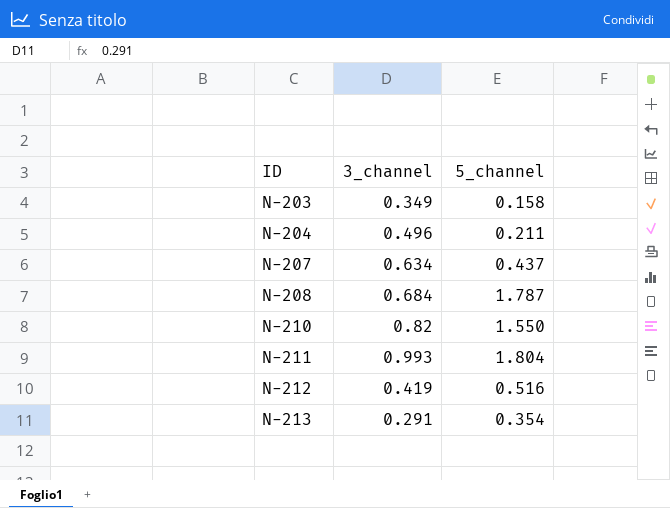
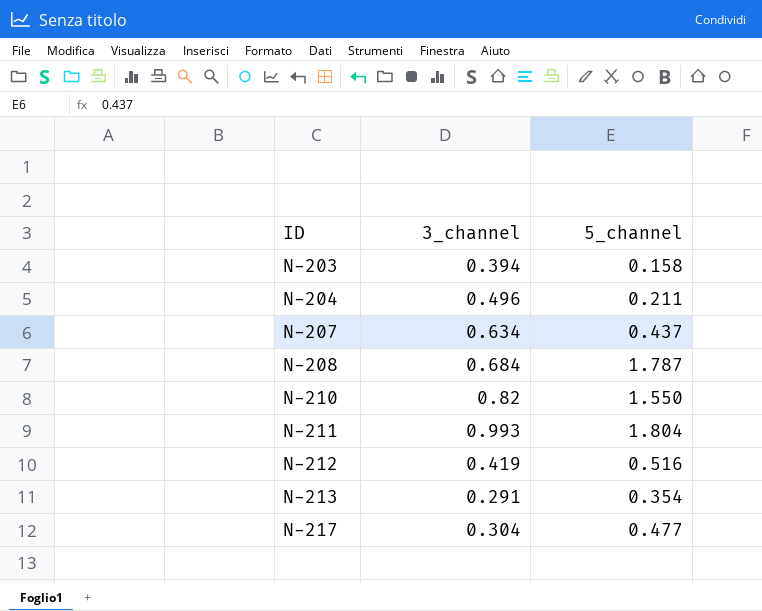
N-203 | 3_channel: 0.349 -> 0.394
row N-217: none -> 0.304 | 0.477

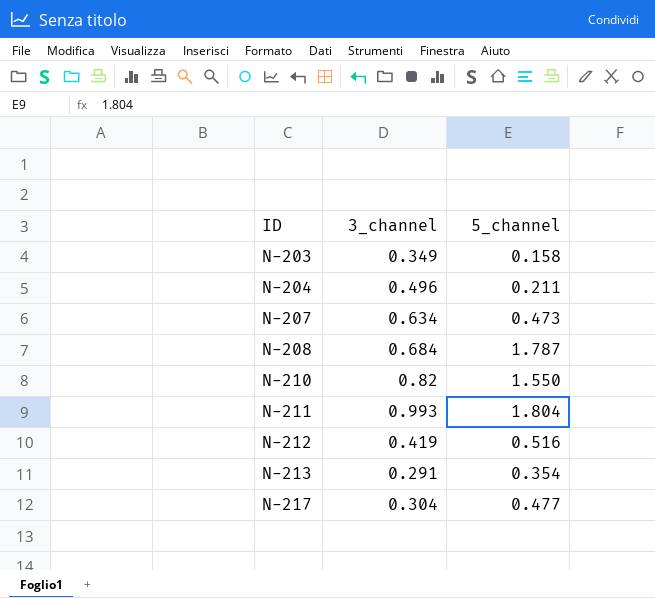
N-203 | 3_channel: 0.394 -> 0.349
N-207 | 5_channel: 0.437 -> 0.473

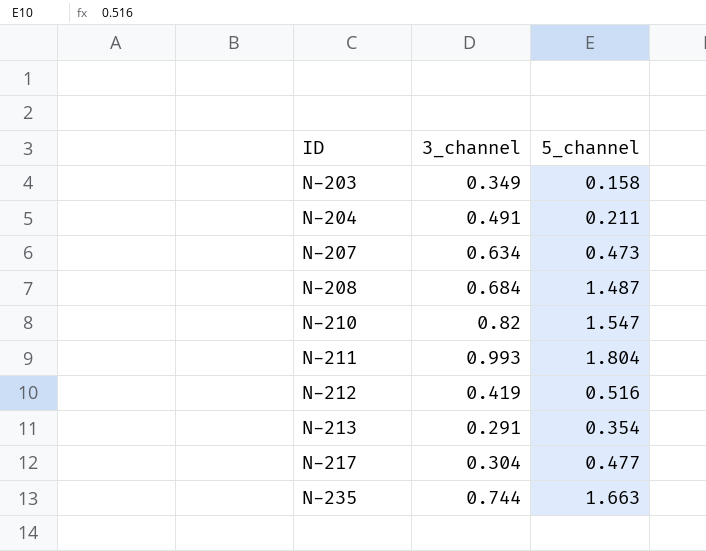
N-204 | 3_channel: 0.496 -> 0.491
N-208 | 5_channel: 1.787 -> 1.487
N-210 | 5_channel: 1.550 -> 1.547
row N-235: none -> 0.744 | 1.663

